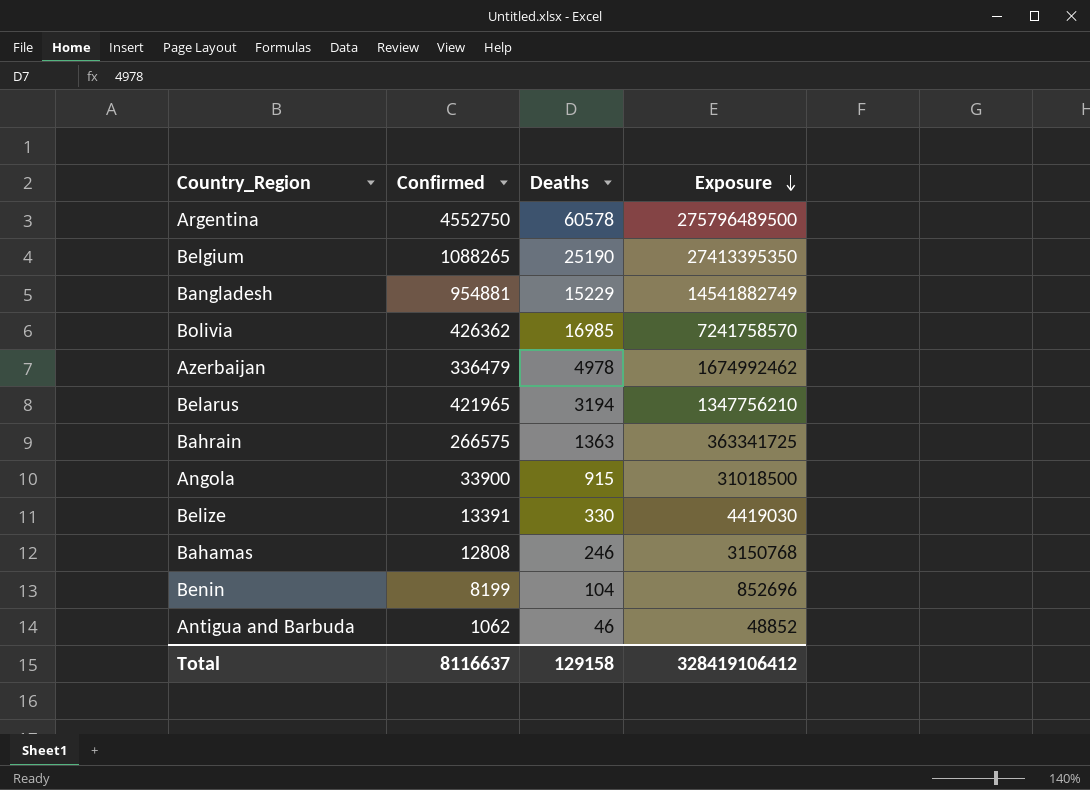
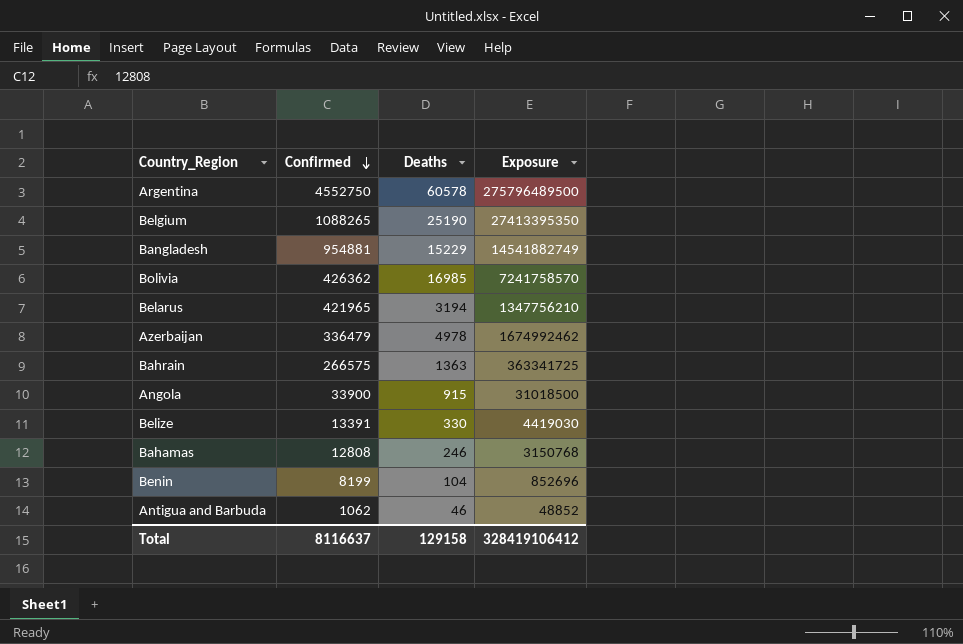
row order: Exposure descending -> Confirmed descending

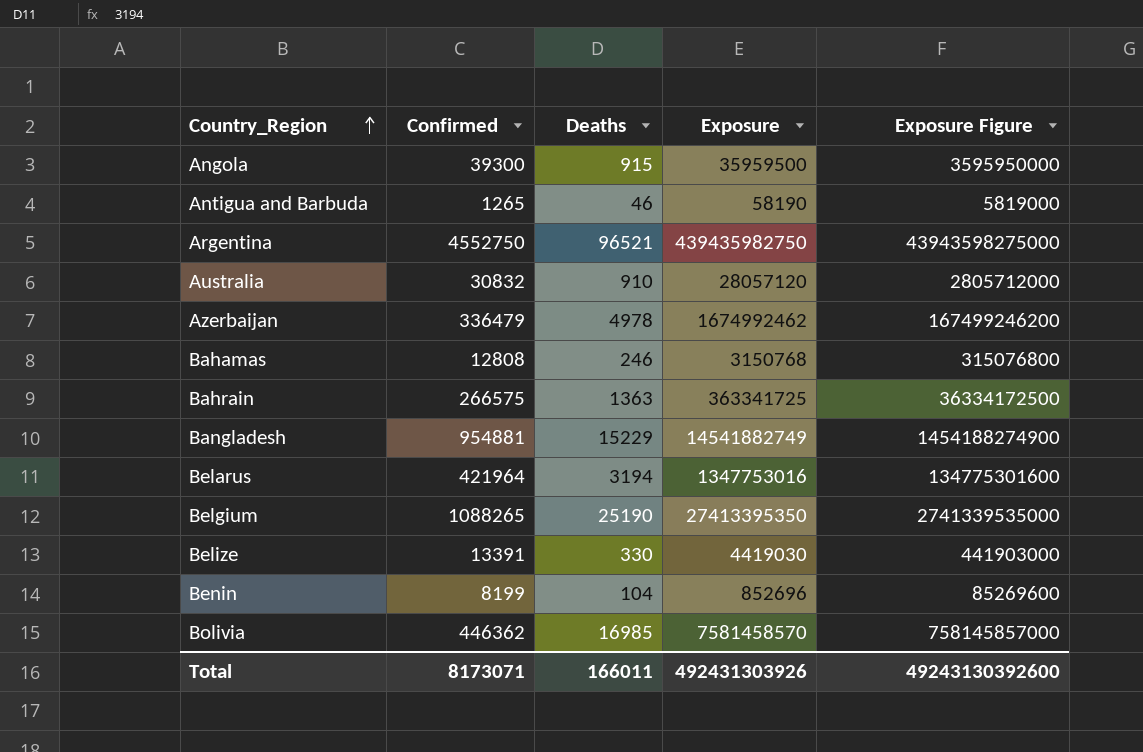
row order: Confirmed descending -> Country_Region ascending
column Exposure Figure | formula: none -> [Exposure] * 100
Angola | Confirmed: 33900 -> 39300
Angola | Exposure: 31018500 -> 35959500
Antigua and Barbuda | Confirmed: 1062 -> 1265
Antigua and Barbuda | Exposure: 48852 -> 58190
Argentina | Deaths: 60578 -> 96521
Argentina | Exposure: 275796489500 -> 439435982750
row Australia: none -> 30832 | 910 | 28057120 | 2805712000
Belarus | Confirmed: 421965 -> 421964
Belarus | Exposure: 1347756210 -> 1347753016
Bolivia | Confirmed: 426362 -> 446362
Bolivia | Exposure: 7241758570 -> 7581458570
Total | Confirmed: 8116637 -> 8173071
Total | Deaths: 129158 -> 166011
Total | Exposure: 328419106412 -> 492431303926

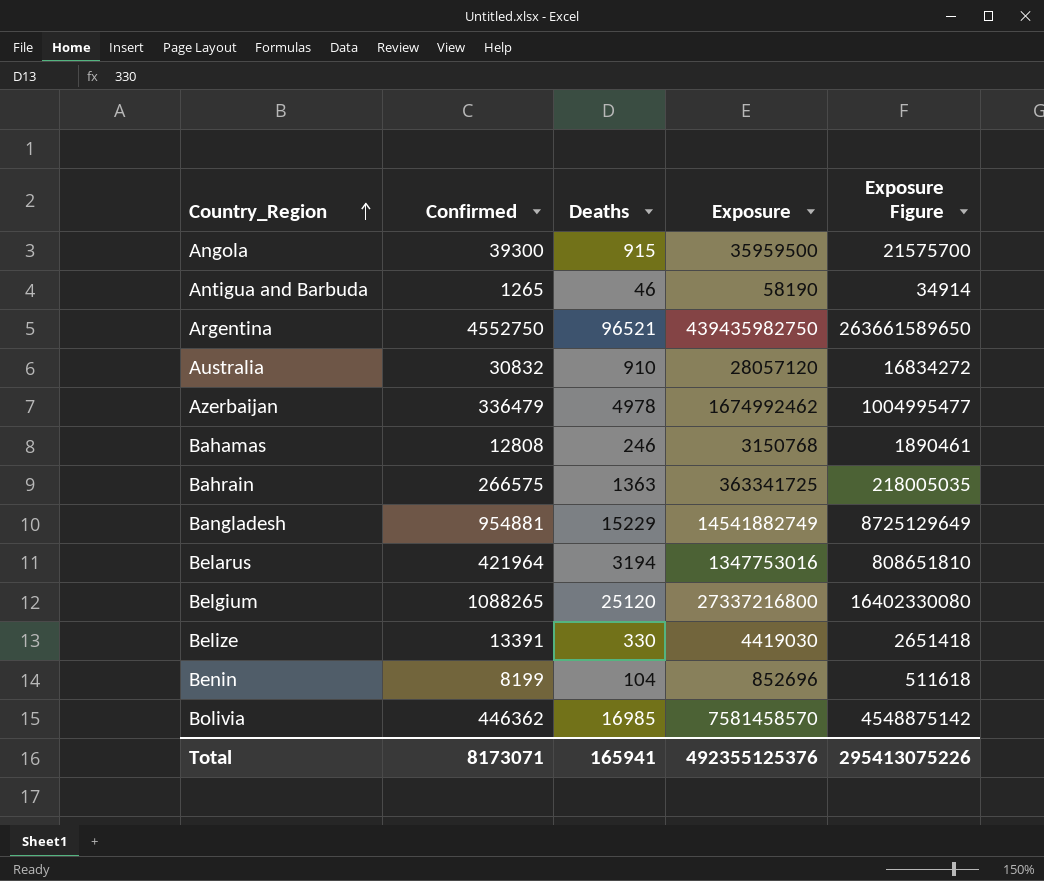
column Exposure Figure | formula: [Exposure] * 100 -> [Exposure] * 0.6
Belgium | Deaths: 25190 -> 25120
Belgium | Exposure: 27413395350 -> 27337216800
Total | Deaths: 166011 -> 165941
Total | Exposure: 492431303926 -> 492355125376
Total | Exposure Figure: 49243130392600 -> 295413075226

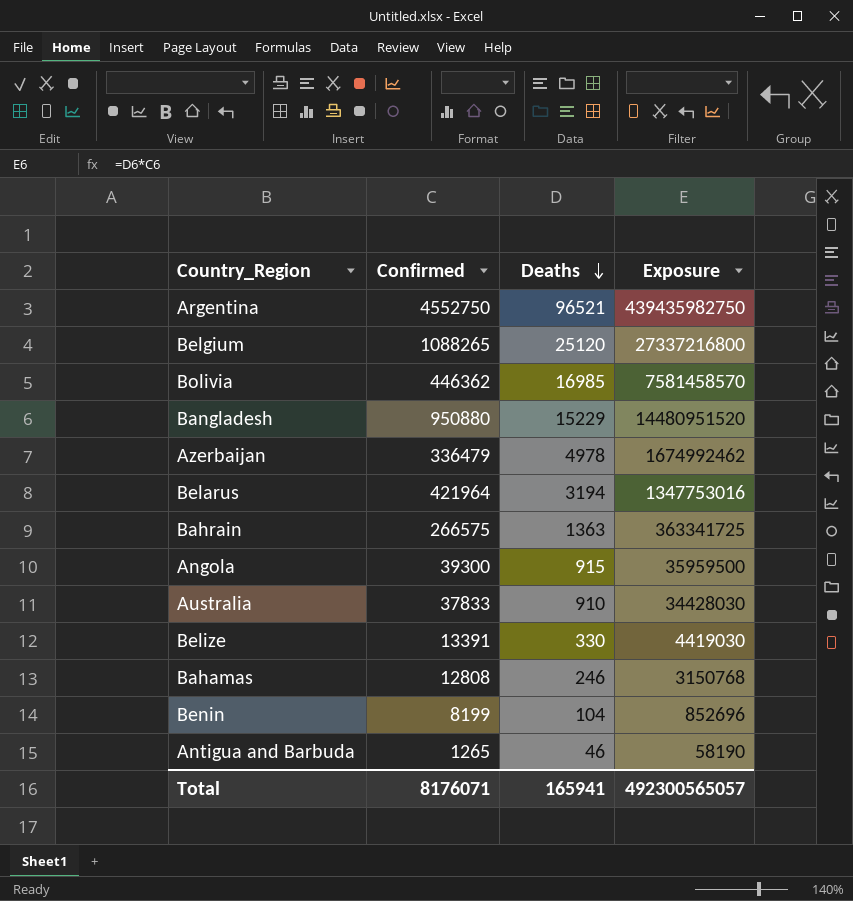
row order: Country_Region ascending -> Deaths descending
column Exposure Figure | formula: [Exposure] * 0.6 -> none
Bangladesh | Confirmed: 954881 -> 950880
Bangladesh | Exposure: 14541882749 -> 14480951520
Australia | Confirmed: 30832 -> 37833
Australia | Exposure: 28057120 -> 34428030
Total | Confirmed: 8173071 -> 8176071
Total | Exposure: 492355125376 -> 492300565057

